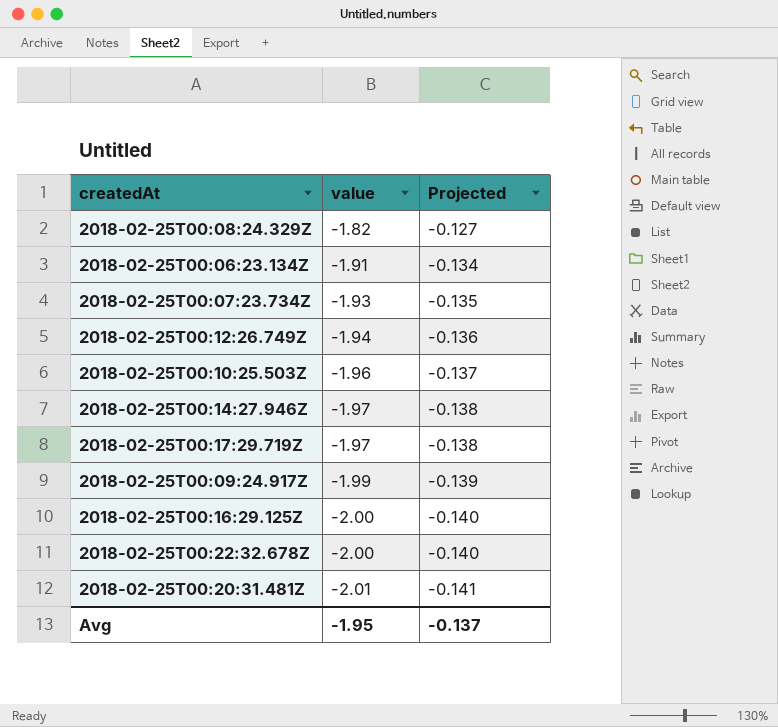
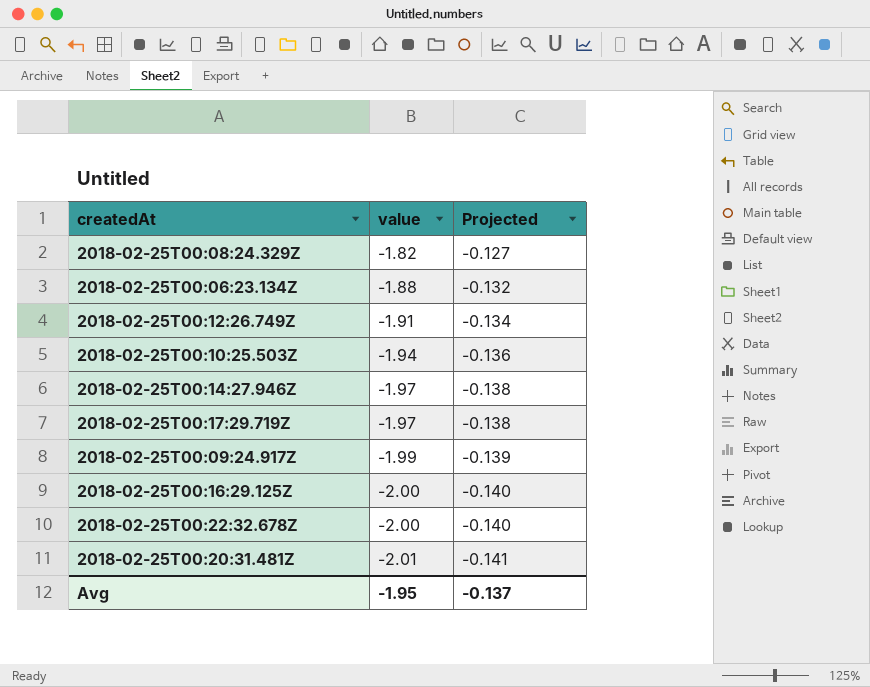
row 2018-02-25T00:07:23.734Z: -1.93 | -0.135 -> none
2018-02-25T00:06:23.134Z | value: -1.91 -> -1.88
2018-02-25T00:06:23.134Z | Projected: -0.134 -> -0.132
2018-02-25T00:12:26.749Z | value: -1.94 -> -1.91
2018-02-25T00:12:26.749Z | Projected: -0.136 -> -0.134
2018-02-25T00:10:25.503Z | value: -1.96 -> -1.94
2018-02-25T00:10:25.503Z | Projected: -0.137 -> -0.136

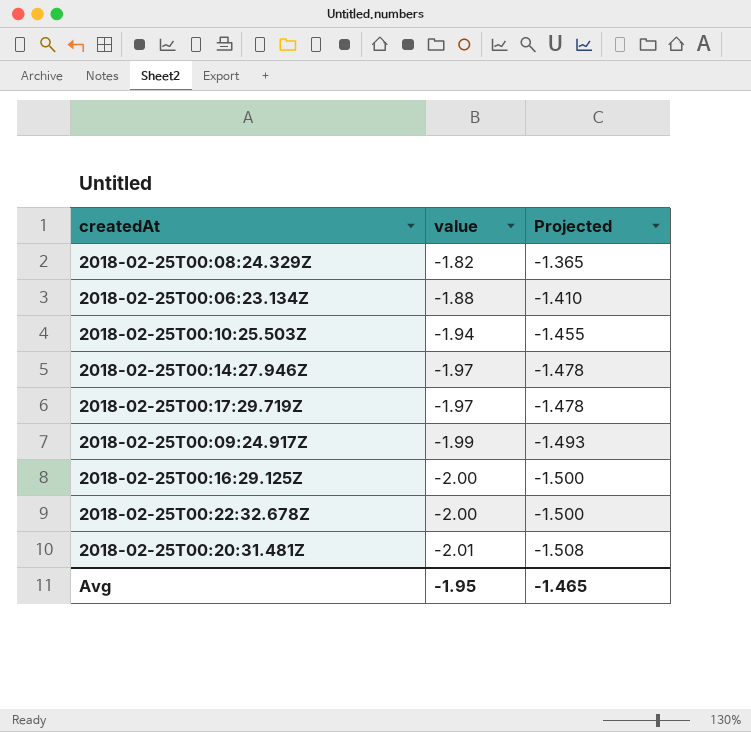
column Projected | formula: [value] * 0.07 -> [value] * 0.75
row 2018-02-25T00:12:26.749Z: -1.91 | -0.134 -> none
Avg | Projected: -0.137 -> -1.465

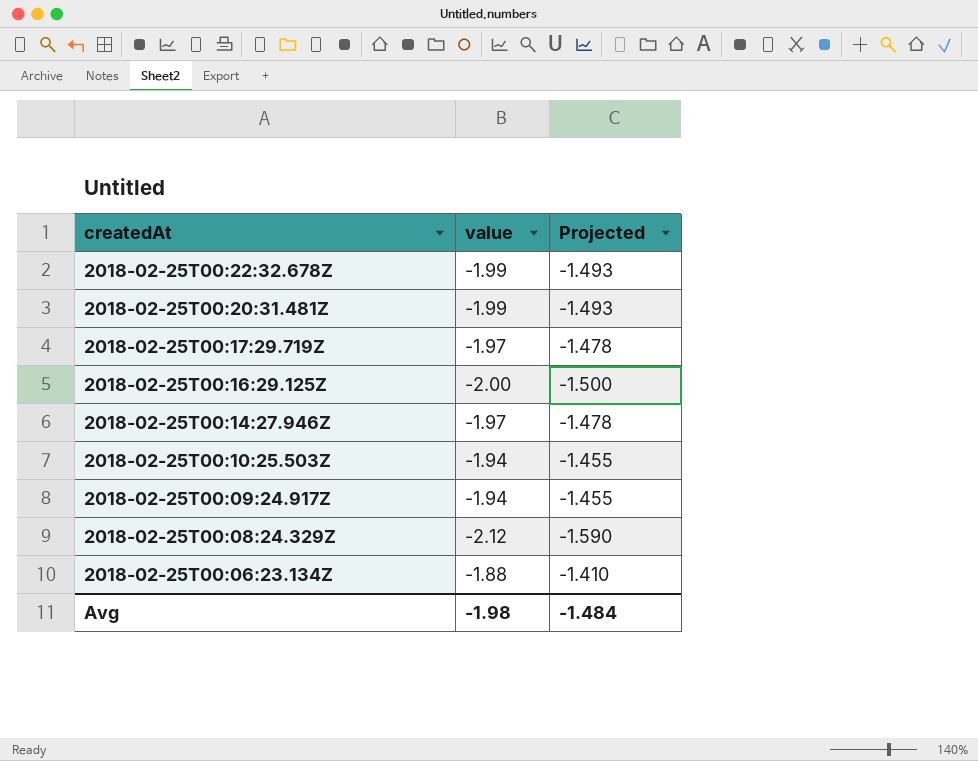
row order: value descending -> createdAt descending
2018-02-25T00:22:32.678Z | value: -2.00 -> -1.99
2018-02-25T00:22:32.678Z | Projected: -1.500 -> -1.493
2018-02-25T00:20:31.481Z | value: -2.01 -> -1.99
2018-02-25T00:20:31.481Z | Projected: -1.508 -> -1.493
2018-02-25T00:09:24.917Z | value: -1.99 -> -1.94
2018-02-25T00:09:24.917Z | Projected: -1.493 -> -1.455
2018-02-25T00:08:24.329Z | value: -1.82 -> -2.12
2018-02-25T00:08:24.329Z | Projected: -1.365 -> -1.590
Avg | value: -1.95 -> -1.98
Avg | Projected: -1.465 -> -1.484

